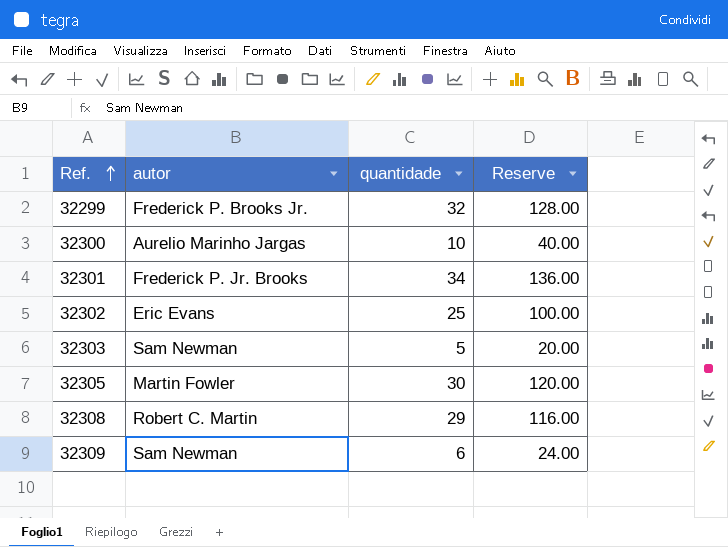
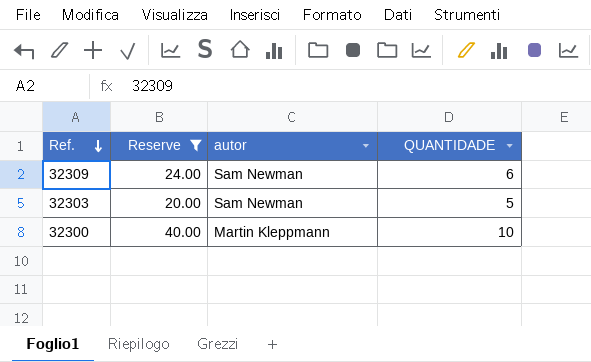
filter: none -> Reserve <= 40.00
row order: Ref. ascending -> Ref. descending
column Reserve | position: 4 -> 2
column name: quantidade -> QUANTIDADE
32300 | autor: Aurelio Marinho Jargas -> Martin Kleppmann

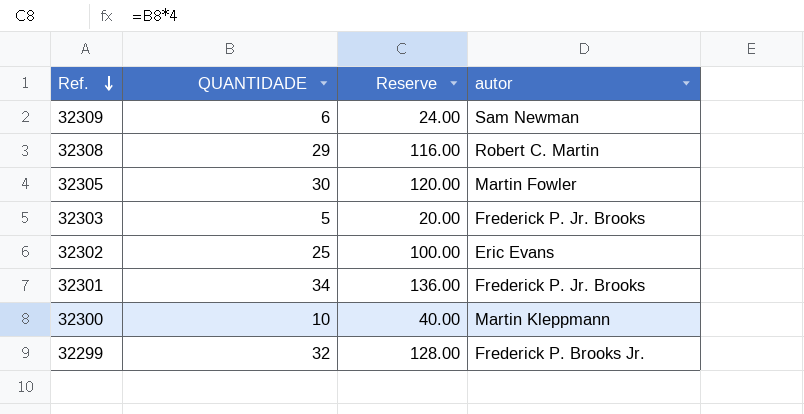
filter: Reserve <= 40.00 -> none
column QUANTIDADE | position: 4 -> 2
32303 | autor: Sam Newman -> Frederick P. Jr. Brooks

